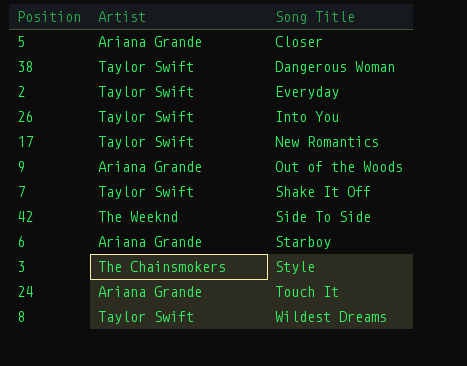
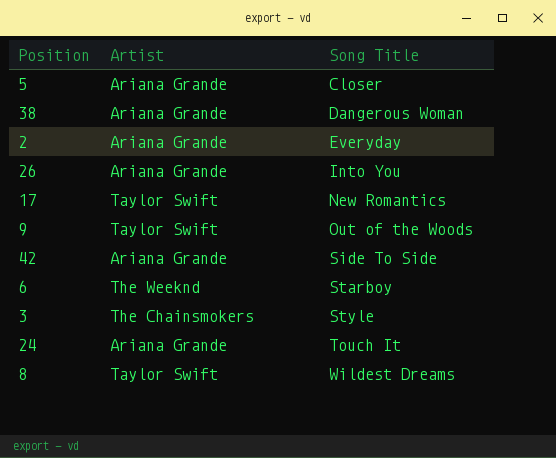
row 7: Taylor Swift | Shake It Off -> none
38 | Artist: Taylor Swift -> Ariana Grande
2 | Artist: Taylor Swift -> Ariana Grande
26 | Artist: Taylor Swift -> Ariana Grande
9 | Artist: Ariana Grande -> Taylor Swift
42 | Artist: The Weeknd -> Ariana Grande
6 | Artist: Ariana Grande -> The Weeknd

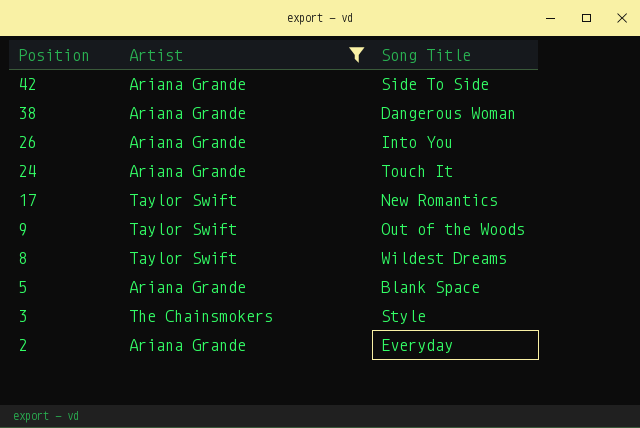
filter: none -> Artist != The Weeknd
row order: Song Title ascending -> Position descending
5 | Song Title: Closer -> Blank Space

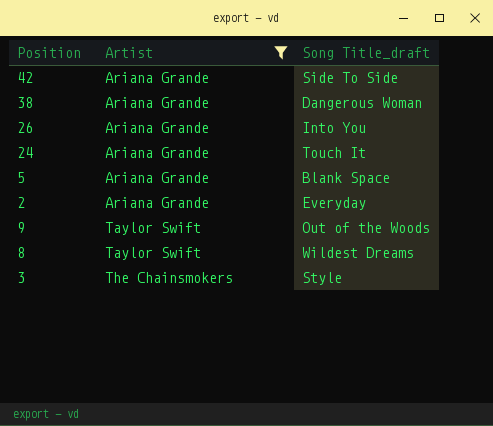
row order: Position descending -> Artist ascending
column name: Song Title -> Song Title_draft
row 17: Taylor Swift | New Romantics -> none

